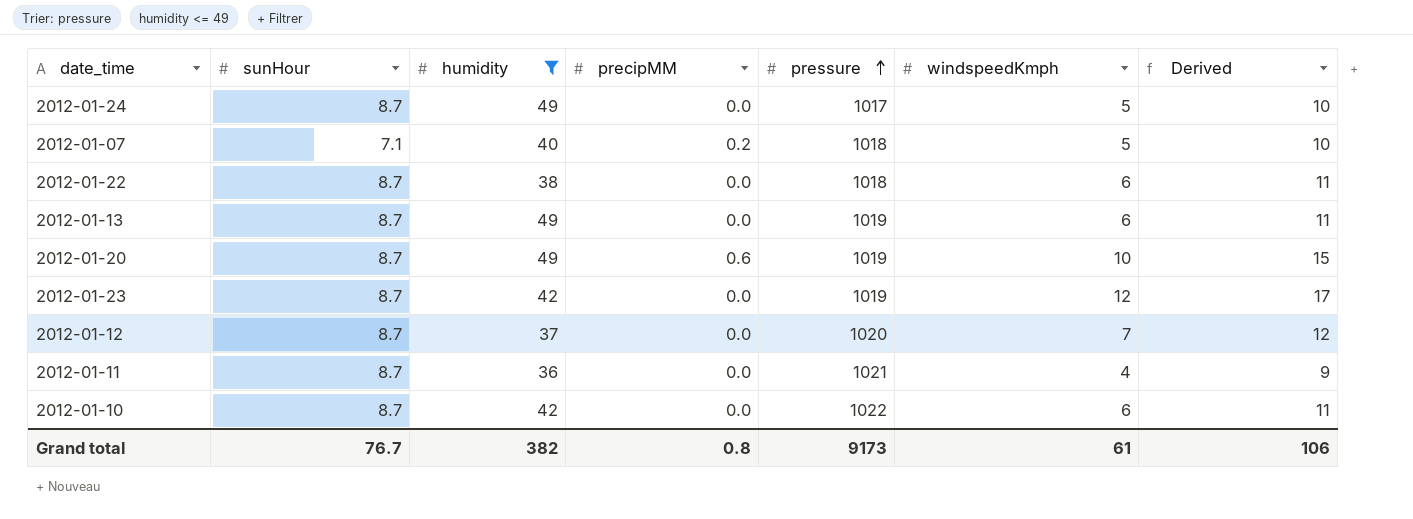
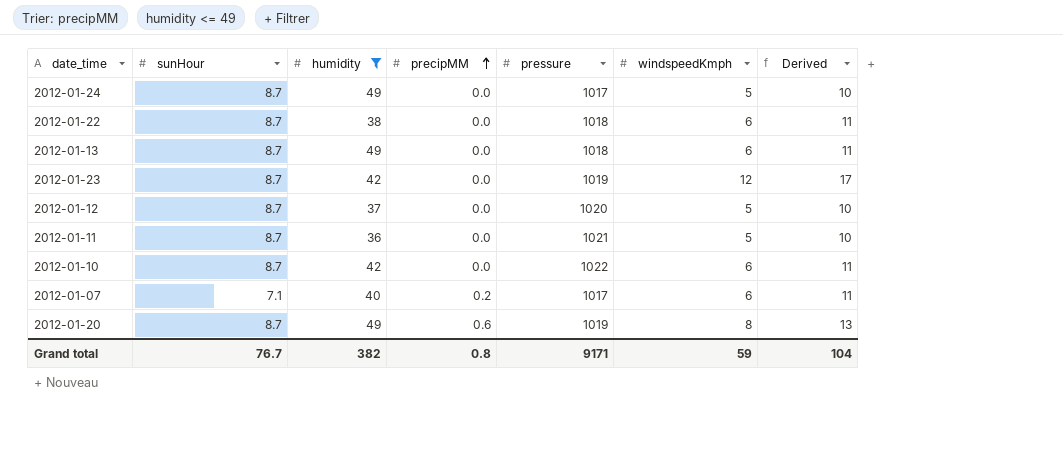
row order: pressure ascending -> precipMM ascending
2012-01-13 | pressure: 1019 -> 1018
2012-01-12 | windspeedKmph: 7 -> 5
2012-01-12 | Derived: 12 -> 10
2012-01-11 | windspeedKmph: 4 -> 5
2012-01-11 | Derived: 9 -> 10
2012-01-07 | pressure: 1018 -> 1017
2012-01-07 | windspeedKmph: 5 -> 6
2012-01-07 | Derived: 10 -> 11
2012-01-20 | windspeedKmph: 10 -> 8
2012-01-20 | Derived: 15 -> 13
Grand total | pressure: 9173 -> 9171
Grand total | windspeedKmph: 61 -> 59
Grand total | Derived: 106 -> 104

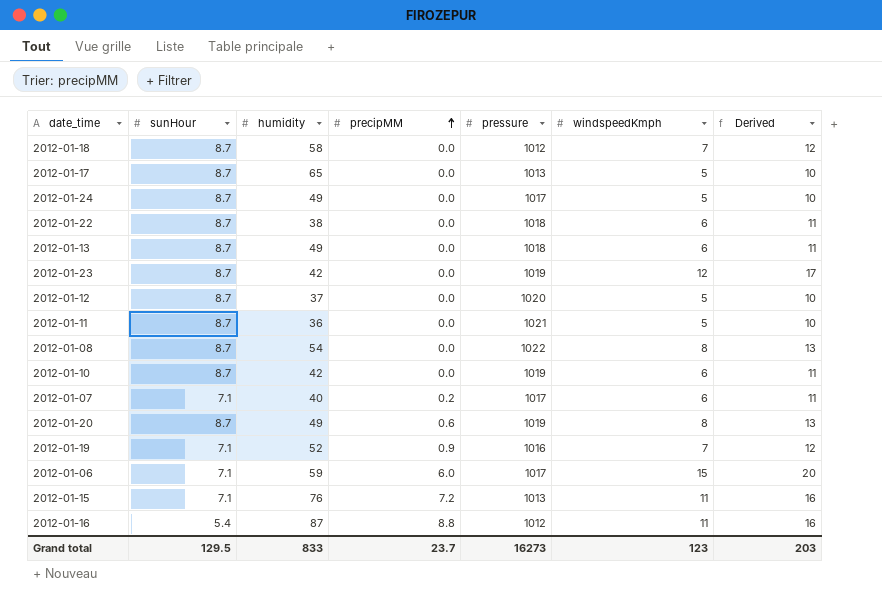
filter: humidity <= 49 -> none
2012-01-10 | pressure: 1022 -> 1019
Grand total | sunHour: 76.7 -> 129.5
Grand total | humidity: 382 -> 833
Grand total | precipMM: 0.8 -> 23.7
Grand total | pressure: 9171 -> 16273
Grand total | windspeedKmph: 59 -> 123
Grand total | Derived: 104 -> 203

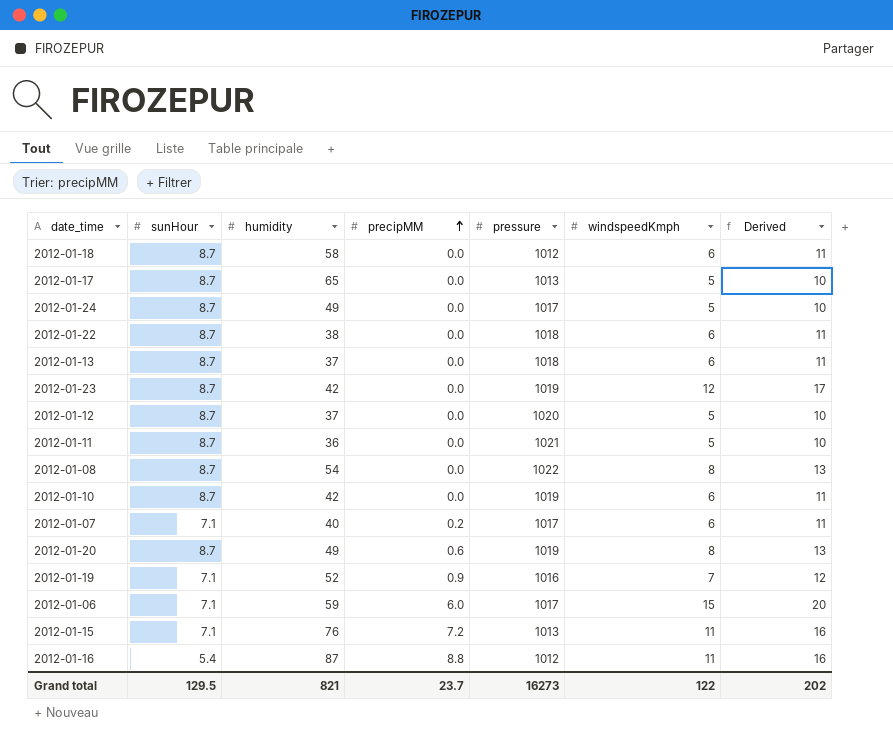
2012-01-18 | windspeedKmph: 7 -> 6
2012-01-18 | Derived: 12 -> 11
2012-01-13 | humidity: 49 -> 37
Grand total | humidity: 833 -> 821
Grand total | windspeedKmph: 123 -> 122
Grand total | Derived: 203 -> 202

